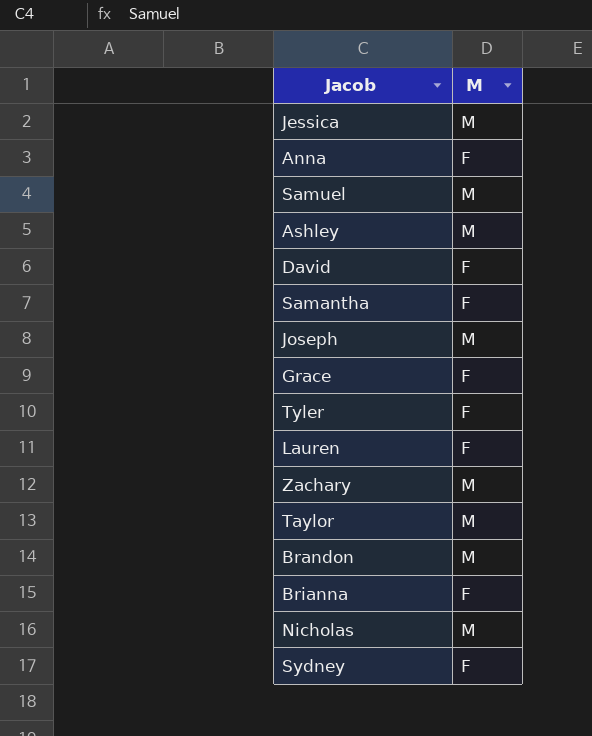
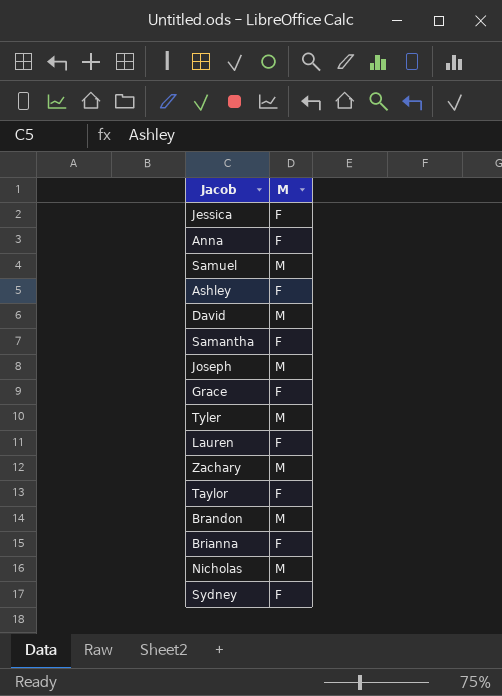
Jessica | M: M -> F
Ashley | M: M -> F
David | M: F -> M
Tyler | M: F -> M
Taylor | M: M -> F

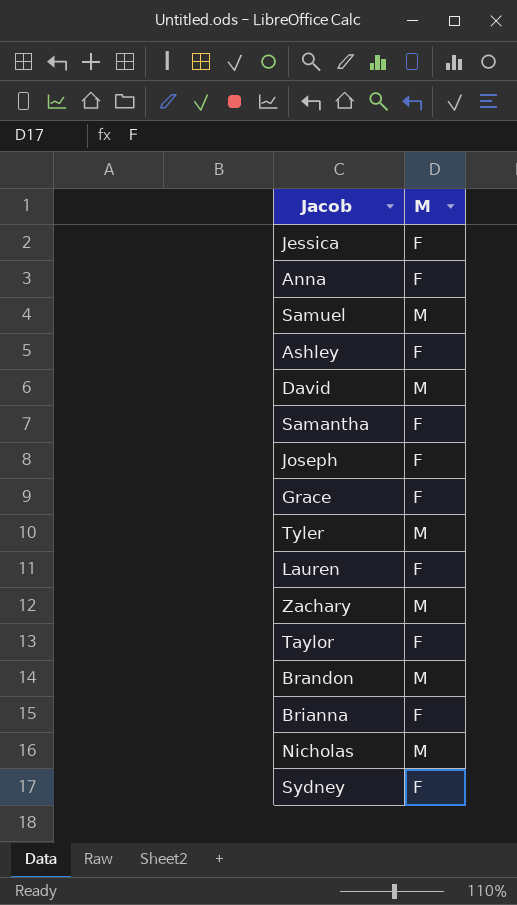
Joseph | M: M -> F

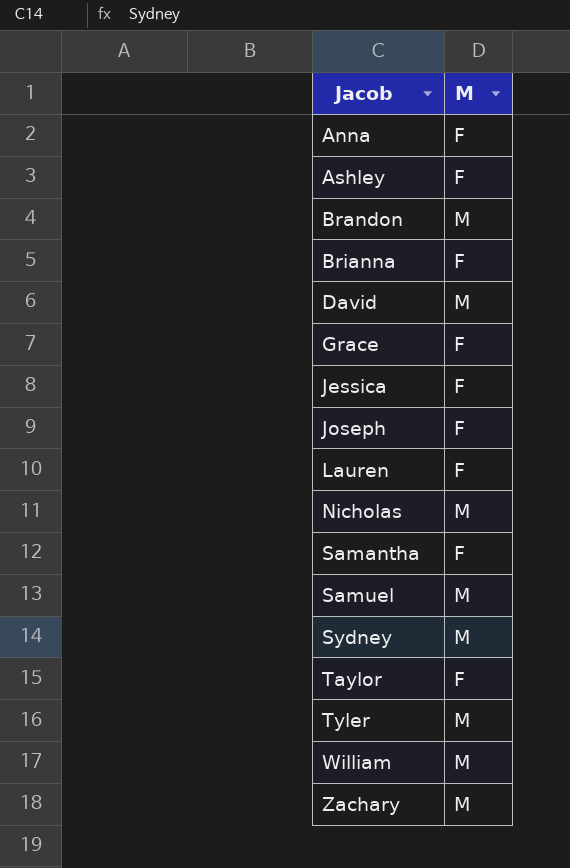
row order: none -> Jacob ascending
Sydney | M: F -> M
row William: none -> M

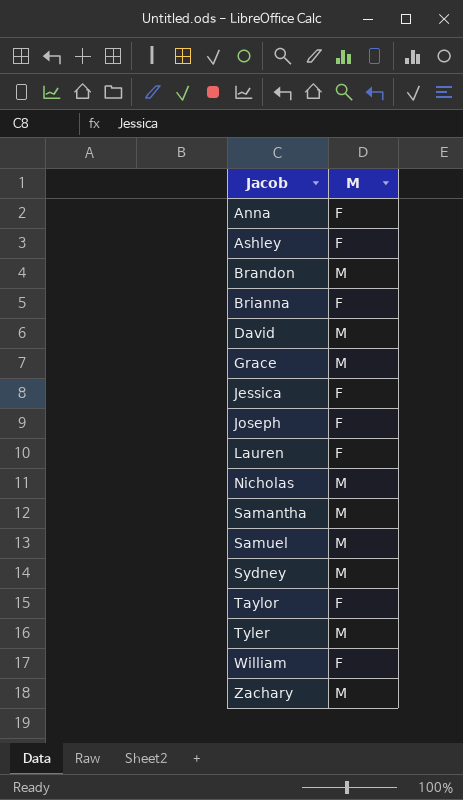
Grace | M: F -> M
Samantha | M: F -> M
William | M: M -> F

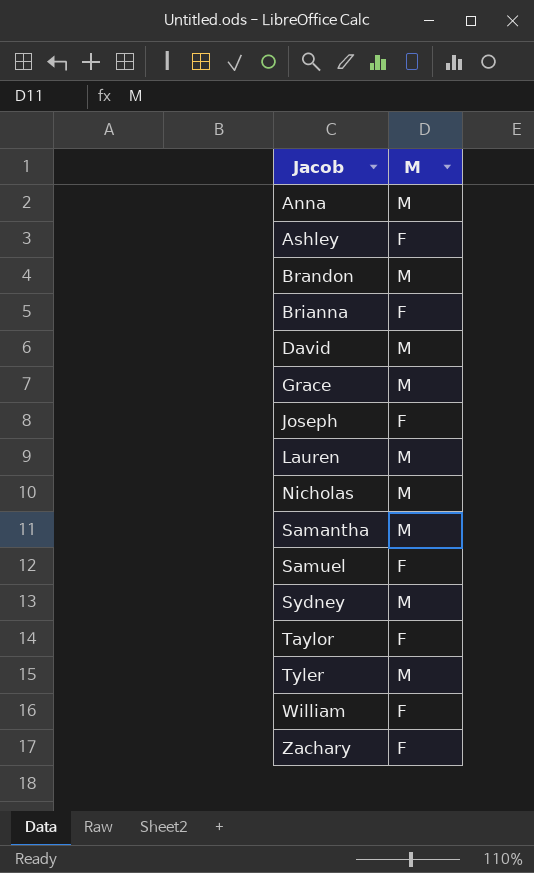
row Jessica: F -> none
Anna | M: F -> M
Lauren | M: F -> M
Samuel | M: M -> F
Zachary | M: M -> F

